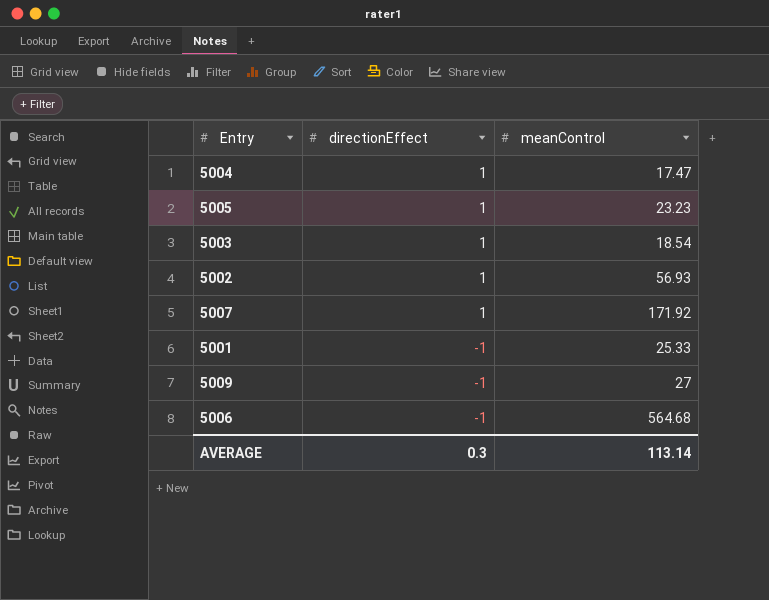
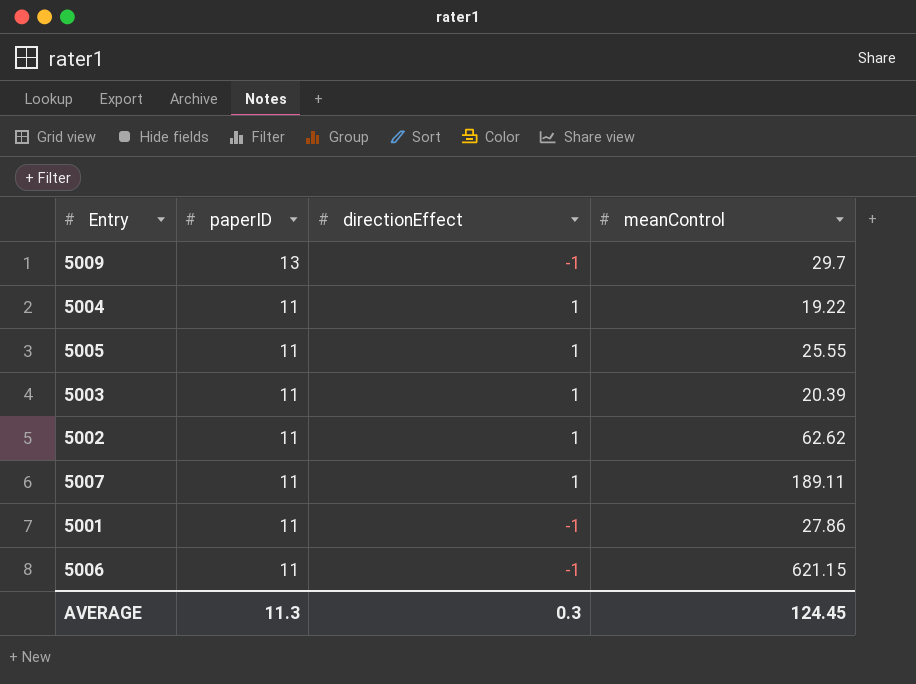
row order: directionEffect descending -> paperID descending
column paperID | position: none -> 2
5009 | meanControl: 27 -> 29.7
5004 | meanControl: 17.47 -> 19.22
5005 | meanControl: 23.23 -> 25.55
5003 | meanControl: 18.54 -> 20.39
5002 | meanControl: 56.93 -> 62.62
5007 | meanControl: 171.92 -> 189.11
5001 | meanControl: 25.33 -> 27.86
5006 | meanControl: 564.68 -> 621.15
AVERAGE | meanControl: 113.14 -> 124.45

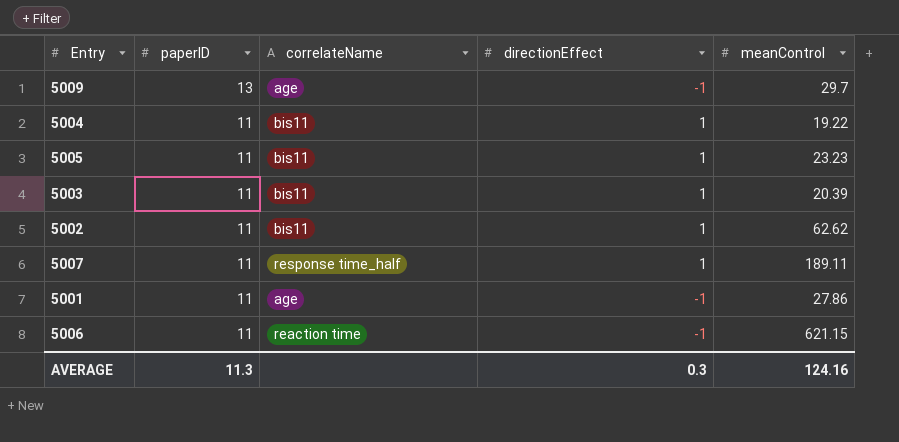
column correlateName | position: none -> 3
5005 | meanControl: 25.55 -> 23.23
AVERAGE | meanControl: 124.45 -> 124.16

